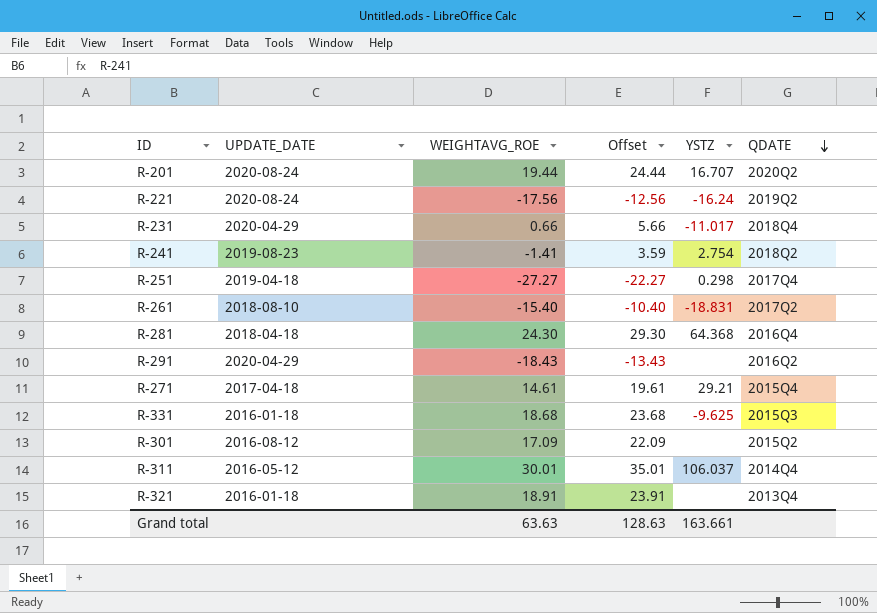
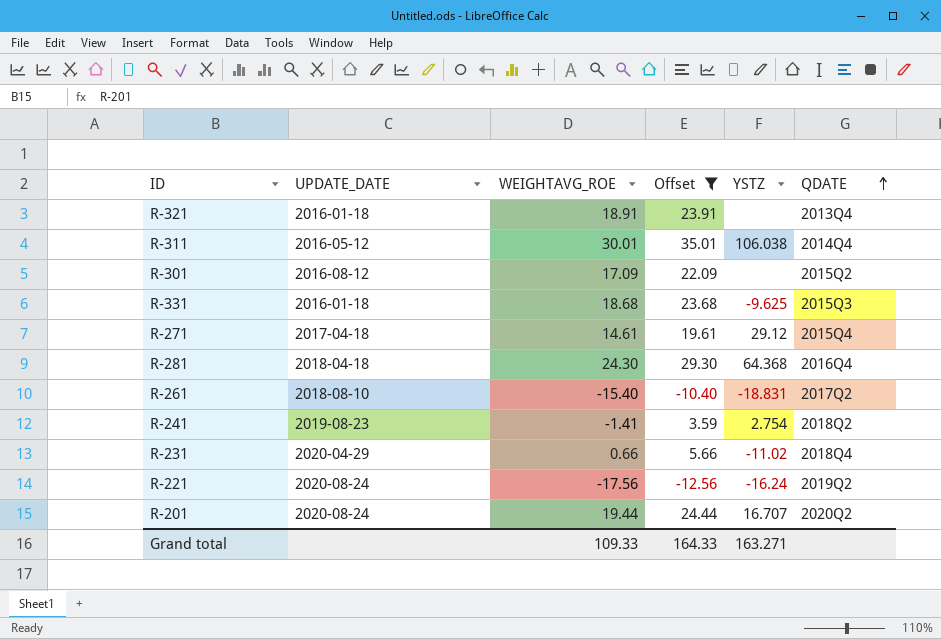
filter: none -> Offset >= -12.56
row order: QDATE descending -> QDATE ascending
R-311 | YSTZ: 106.037 -> 106.038
R-271 | YSTZ: 29.21 -> 29.12
R-231 | YSTZ: -11.017 -> -11.02
Grand total | WEIGHTAVG_ROE: 63.63 -> 109.33
Grand total | Offset: 128.63 -> 164.33
Grand total | YSTZ: 163.661 -> 163.271

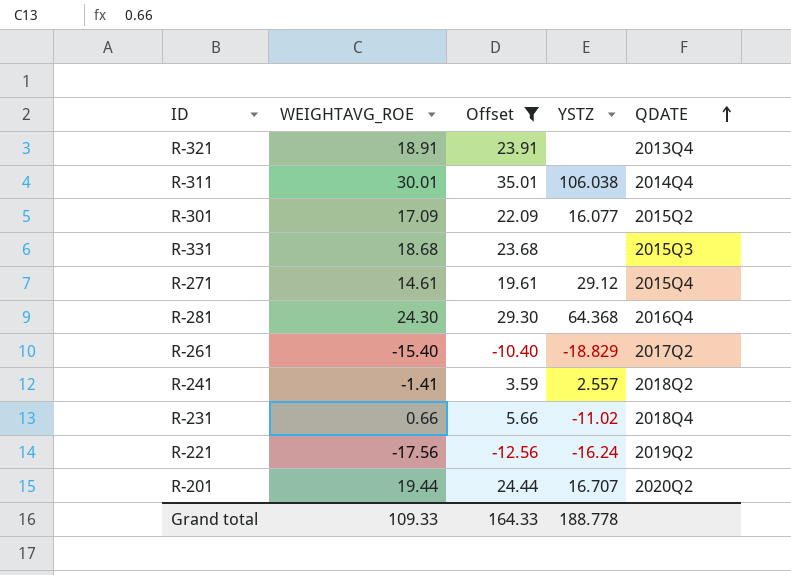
column UPDATE_DATE | position: 2 -> none
R-301 | YSTZ: none -> 16.077
R-331 | YSTZ: -9.625 -> none
R-261 | YSTZ: -18.831 -> -18.829
R-241 | YSTZ: 2.754 -> 2.557
Grand total | YSTZ: 163.271 -> 188.778

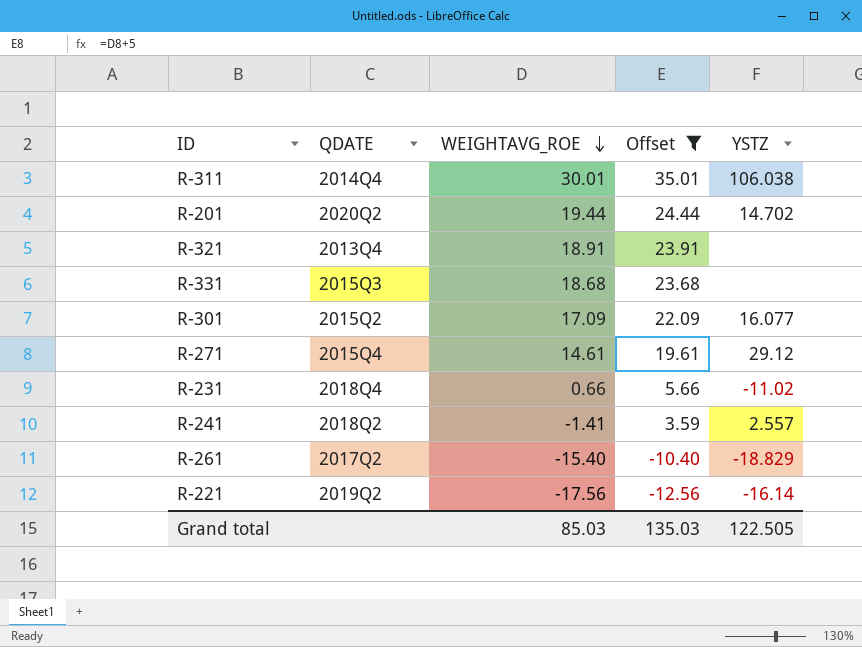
row order: QDATE ascending -> WEIGHTAVG_ROE descending
column QDATE | position: 5 -> 2
row R-281: 24.30 | 29.30 | 64.368 | 2016Q4 -> none
R-201 | YSTZ: 16.707 -> 14.702
R-221 | YSTZ: -16.24 -> -16.14
Grand total | WEIGHTAVG_ROE: 109.33 -> 85.03
Grand total | Offset: 164.33 -> 135.03
Grand total | YSTZ: 188.778 -> 122.505

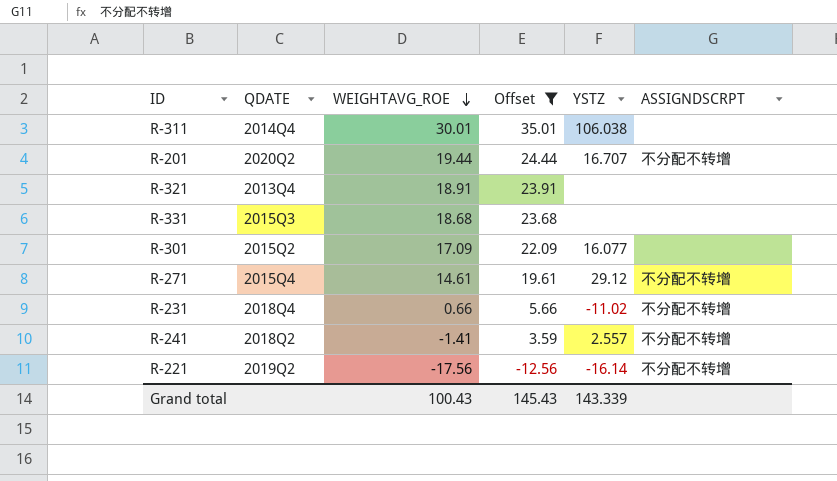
column ASSIGNDSCRPT | position: none -> 6
row R-261: 2017Q2 | -15.40 | -10.40 | -18.829 -> none
R-201 | YSTZ: 14.702 -> 16.707
Grand total | WEIGHTAVG_ROE: 85.03 -> 100.43
Grand total | Offset: 135.03 -> 145.43
Grand total | YSTZ: 122.505 -> 143.339

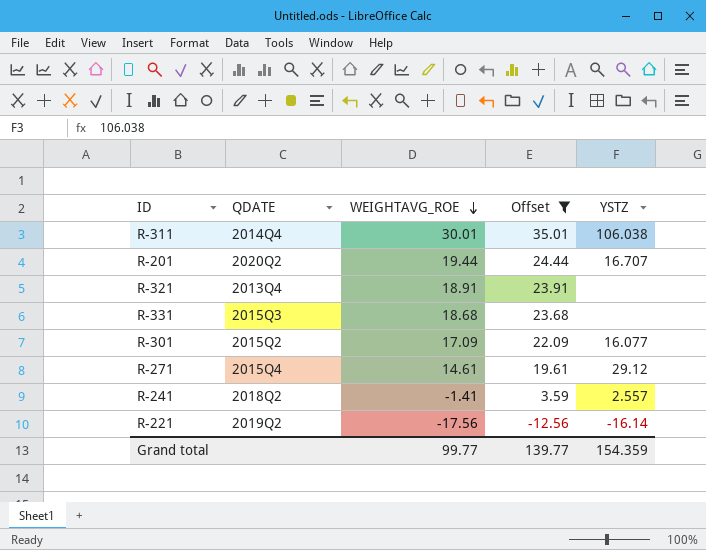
column ASSIGNDSCRPT | position: 6 -> none
row R-231: 2018Q4 | 0.66 | 5.66 | -11.02 | 不分配不转增 -> none
Grand total | WEIGHTAVG_ROE: 100.43 -> 99.77
Grand total | Offset: 145.43 -> 139.77
Grand total | YSTZ: 143.339 -> 154.359

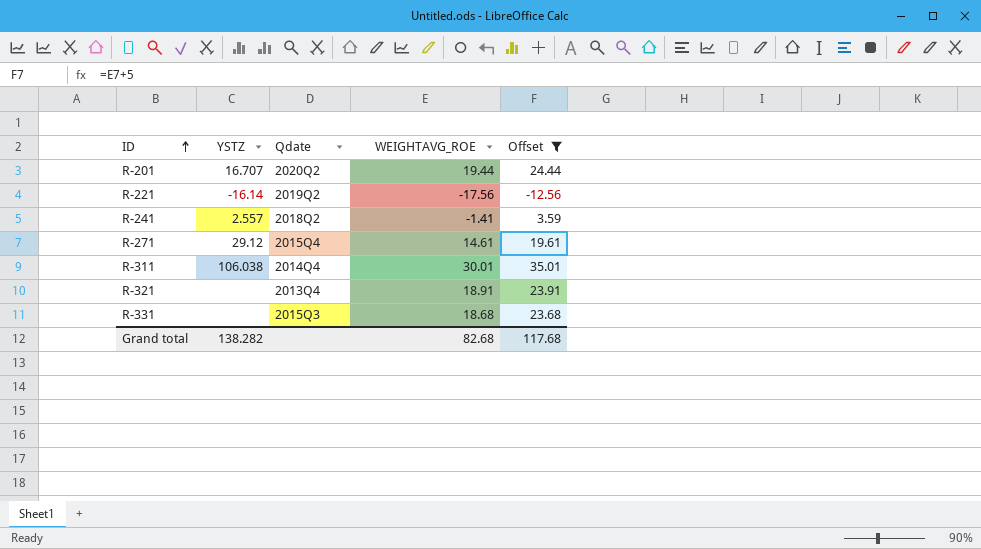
row order: WEIGHTAVG_ROE descending -> ID ascending
column YSTZ | position: 5 -> 2
column name: QDATE -> Qdate
row R-301: 2015Q2 | 17.09 | 22.09 | 16.077 -> none
Grand total | YSTZ: 154.359 -> 138.282
Grand total | WEIGHTAVG_ROE: 99.77 -> 82.68
Grand total | Offset: 139.77 -> 117.68

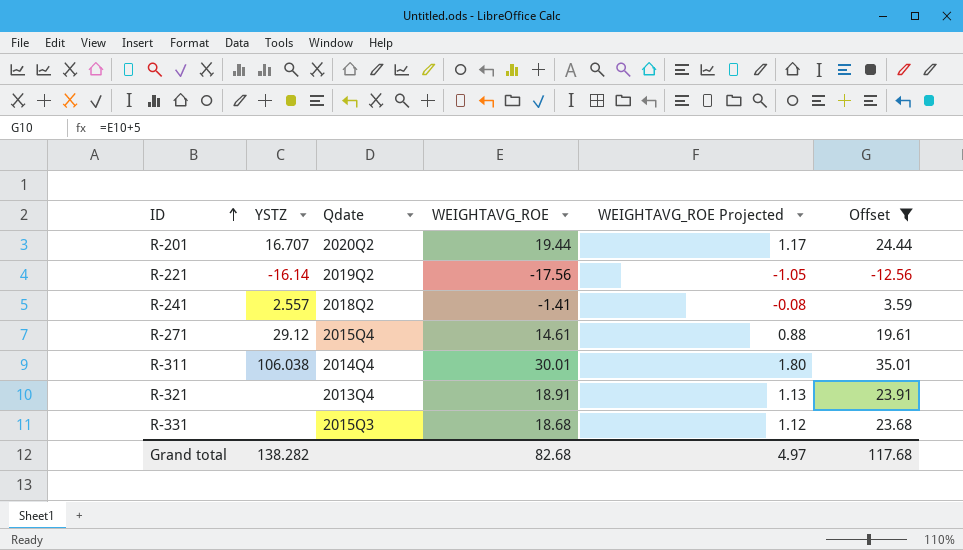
column WEIGHTAVG_ROE Projected | formula: none -> [WEIGHTAVG_ROE] * 0.06

